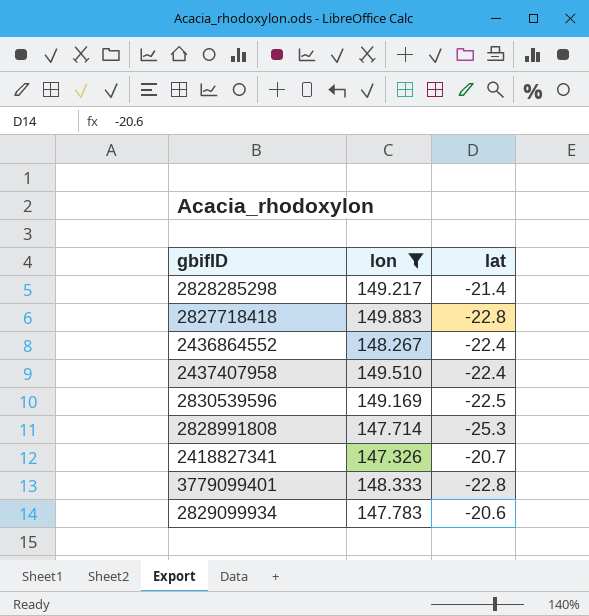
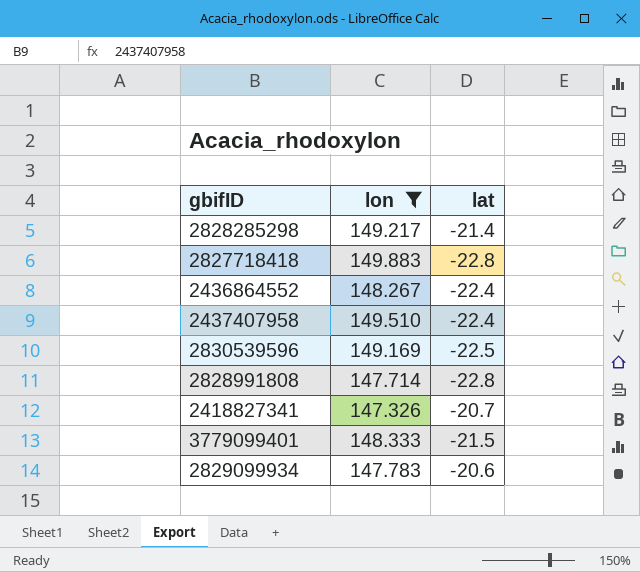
2828991808 | lat: -25.3 -> -22.8
3779099401 | lat: -22.8 -> -21.5

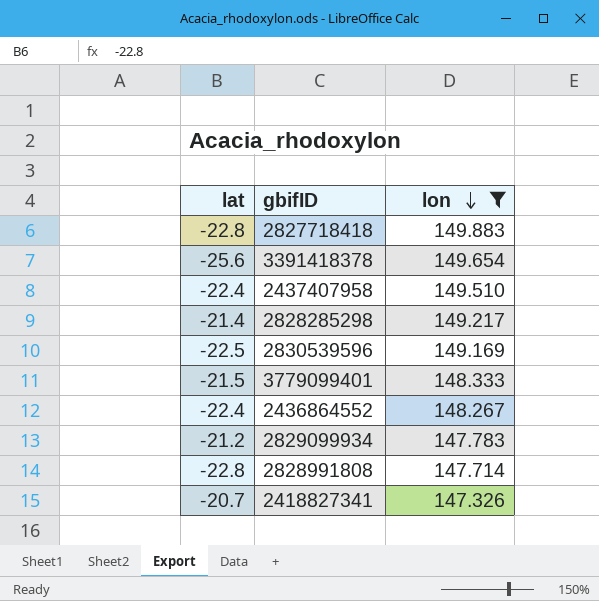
row order: none -> lon descending
column lat | position: 3 -> 1
row 3391418378: none -> -25.6 | 149.654
2829099934 | lat: -20.6 -> -21.2

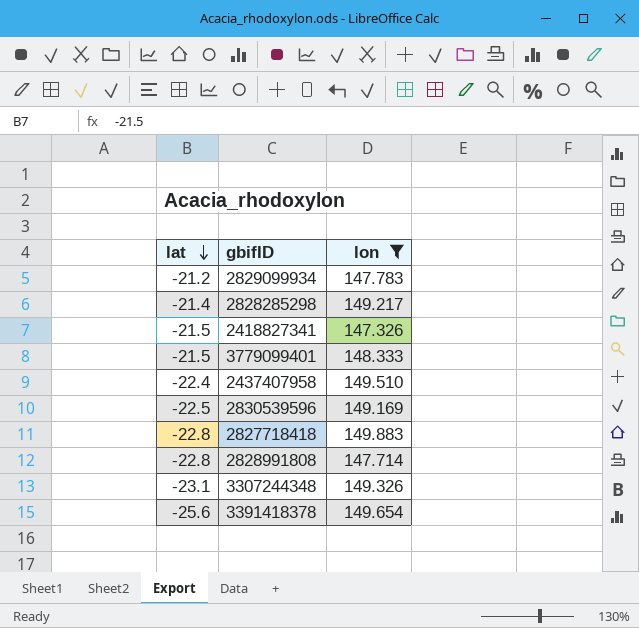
row order: lon descending -> lat descending
row 2436864552: -22.4 | 148.267 -> none
2418827341 | lat: -20.7 -> -21.5
row 3307244348: none -> -23.1 | 149.326

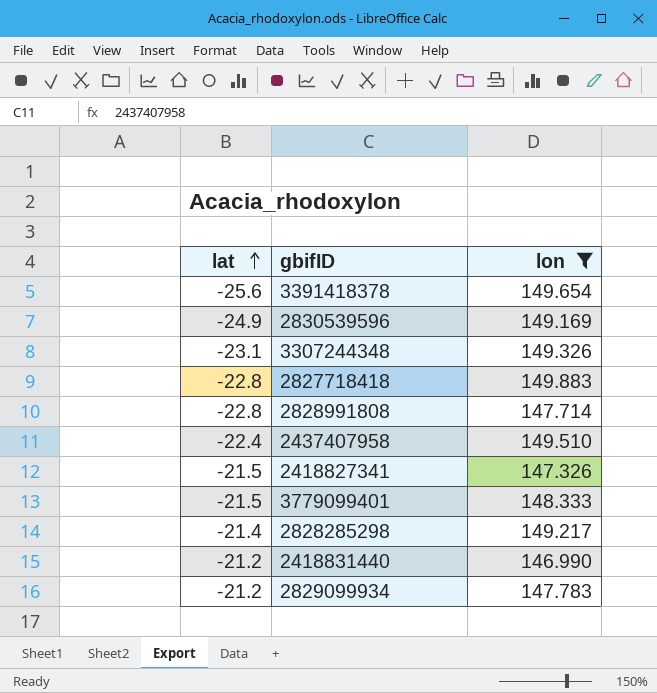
row order: lat descending -> lat ascending
2830539596 | lat: -22.5 -> -24.9
row 2418831440: none -> -21.2 | 146.990

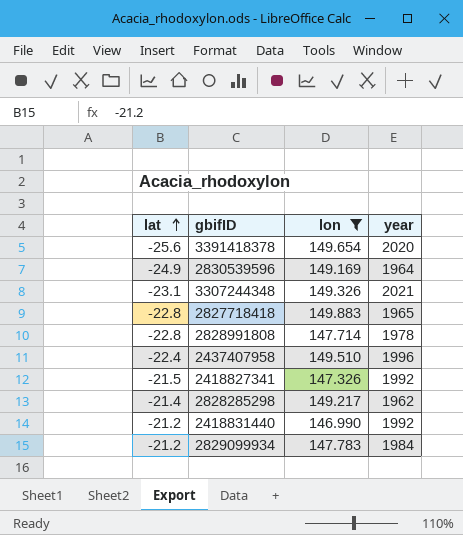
column year | position: none -> 4
row 3779099401: -21.5 | 148.333 -> none

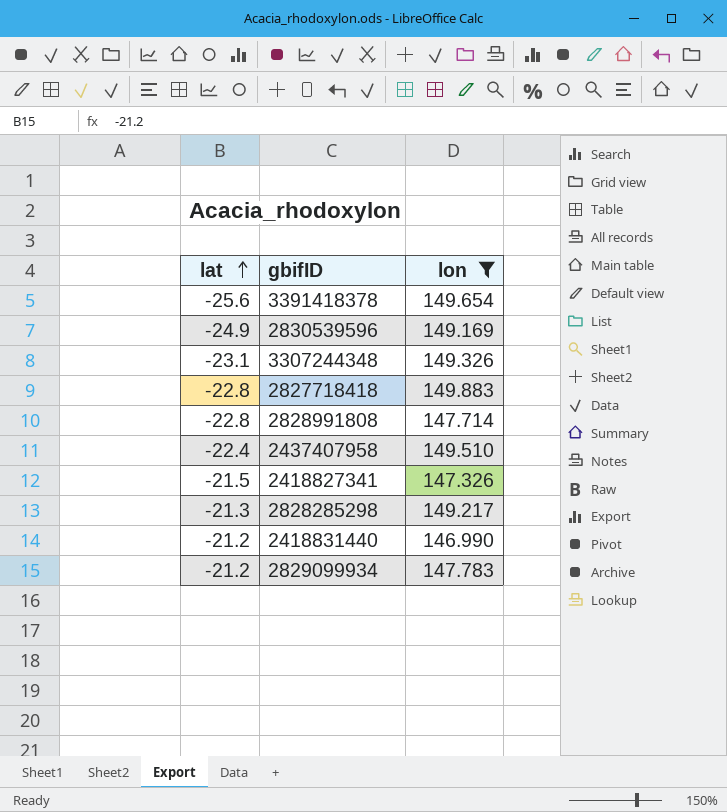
column year | position: 4 -> none
2828285298 | lat: -21.4 -> -21.3

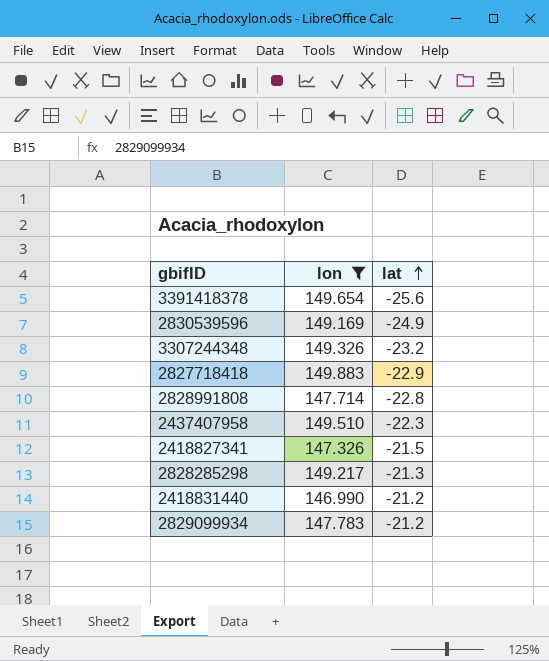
column lat | position: 1 -> 3
3307244348 | lat: -23.1 -> -23.2
2827718418 | lat: -22.8 -> -22.9
2437407958 | lat: -22.4 -> -22.3

